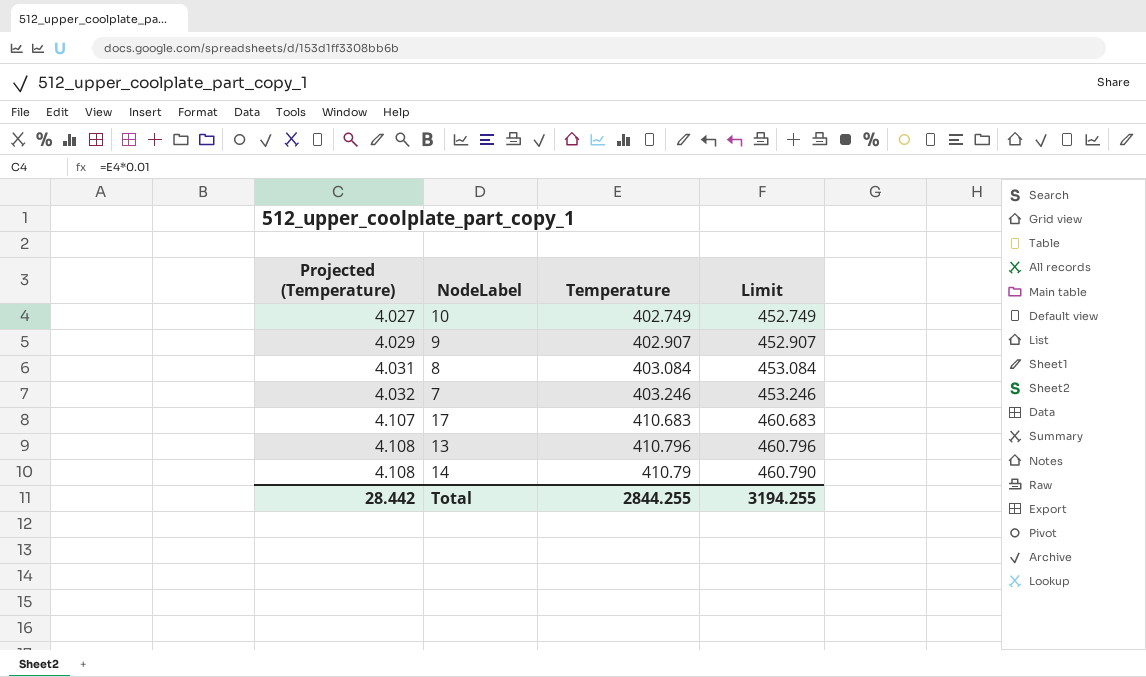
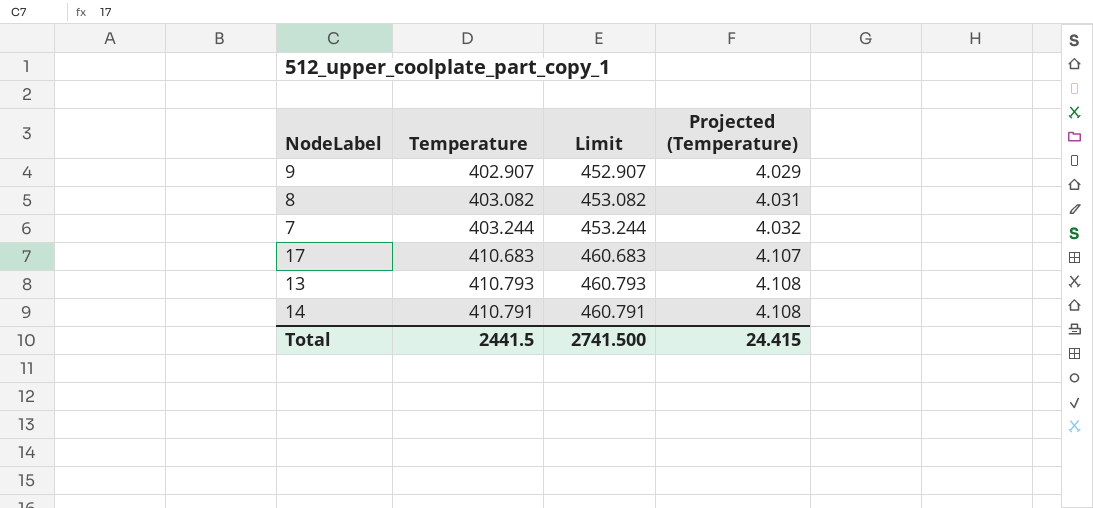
column Projected (Temperature) | position: 1 -> 4
row 10: 4.027 | 402.749 | 452.749 -> none
8 | Temperature: 403.084 -> 403.082
8 | Limit: 453.084 -> 453.082
7 | Temperature: 403.246 -> 403.244
7 | Limit: 453.246 -> 453.244
13 | Temperature: 410.796 -> 410.793
13 | Limit: 460.796 -> 460.793
14 | Temperature: 410.79 -> 410.791
14 | Limit: 460.790 -> 460.791
Total | Temperature: 2844.255 -> 2441.5
Total | Limit: 3194.255 -> 2741.500
Total | Projected (Temperature): 28.442 -> 24.415

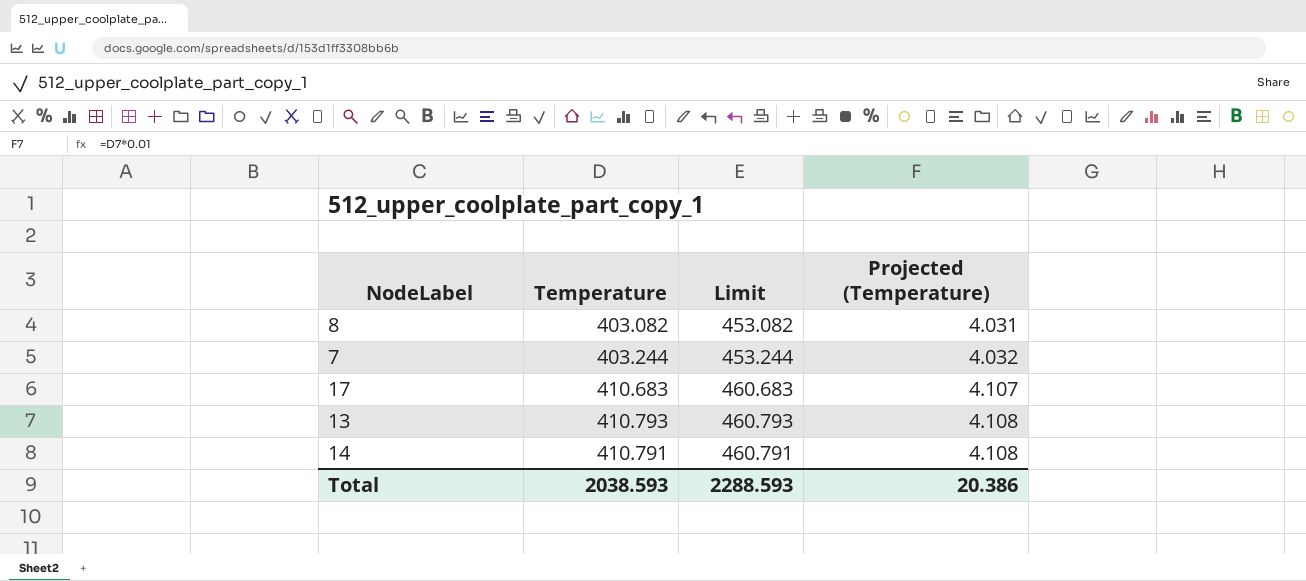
row 9: 402.907 | 452.907 | 4.029 -> none
Total | Temperature: 2441.5 -> 2038.593
Total | Limit: 2741.500 -> 2288.593
Total | Projected (Temperature): 24.415 -> 20.386

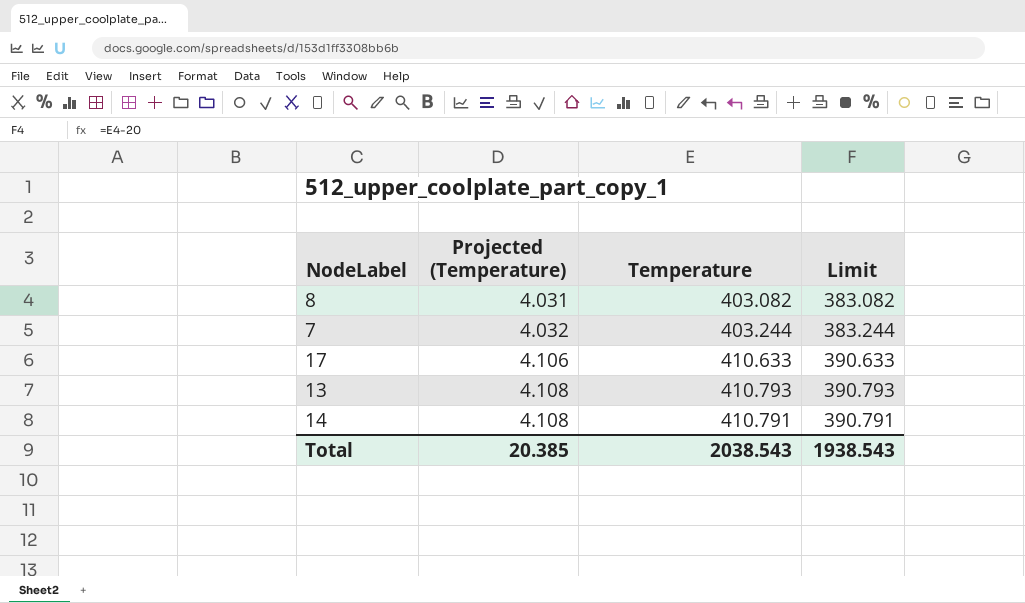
column Projected (Temperature) | position: 4 -> 2
column Limit | formula: [Temperature] + 50 -> [Temperature] - 20
17 | Projected (Temperature): 4.107 -> 4.106
17 | Temperature: 410.683 -> 410.633
Total | Projected (Temperature): 20.386 -> 20.385
Total | Temperature: 2038.593 -> 2038.543
Total | Limit: 2288.593 -> 1938.543

